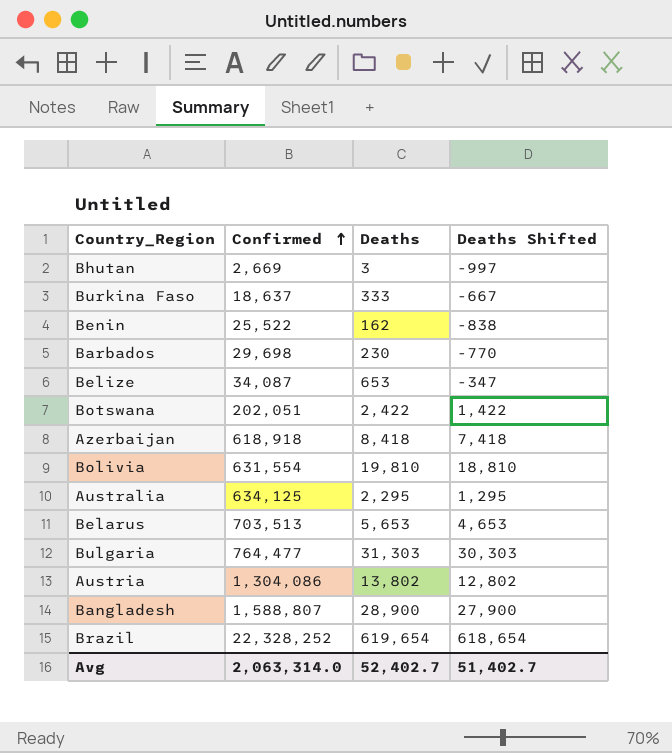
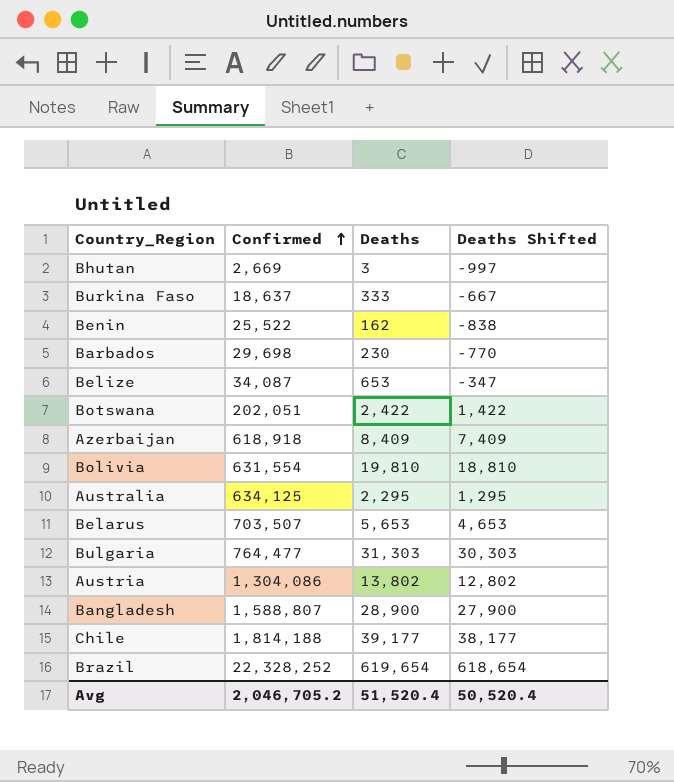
Azerbaijan | Deaths: 8,418 -> 8,409
Azerbaijan | Deaths Shifted: 7,418 -> 7,409
Belarus | Confirmed: 703,513 -> 703,507
row Chile: none -> 1,814,188 | 39,177 | 38,177
Avg | Confirmed: 2,063,314.0 -> 2,046,705.2
Avg | Deaths: 52,402.7 -> 51,520.4
Avg | Deaths Shifted: 51,402.7 -> 50,520.4

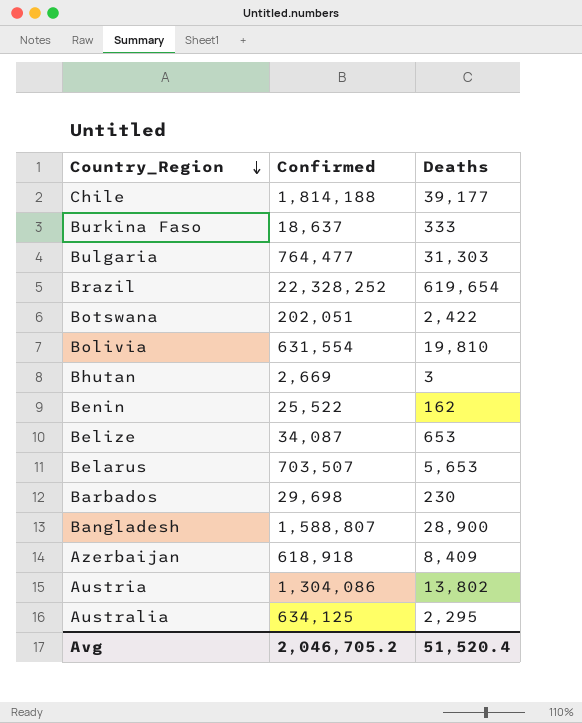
row order: Confirmed ascending -> Country_Region descending
column Deaths Shifted | formula: [Deaths] - 1000 -> none

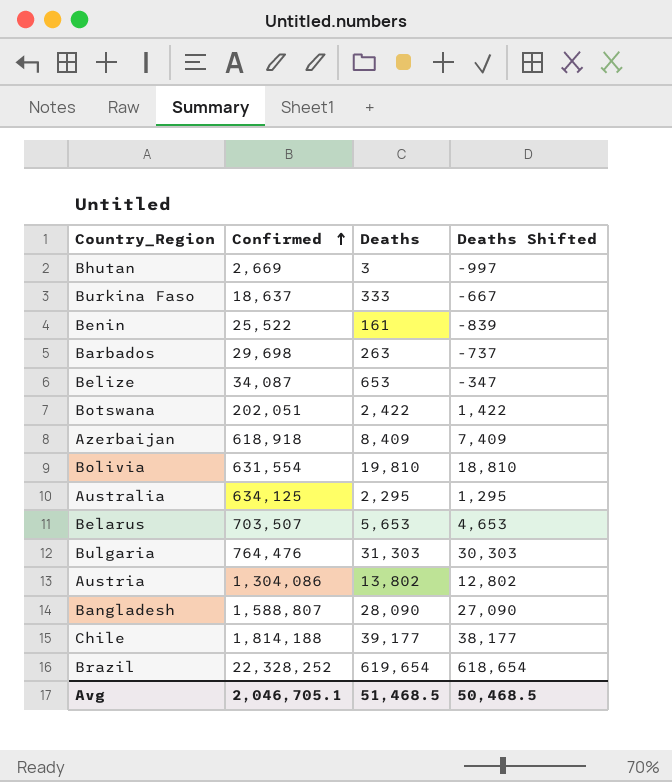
row order: Country_Region descending -> Confirmed ascending
column Deaths Shifted | formula: none -> [Deaths] - 1000
Benin | Deaths: 162 -> 161
Barbados | Deaths: 230 -> 263
Bulgaria | Confirmed: 764,477 -> 764,476
Bangladesh | Deaths: 28,900 -> 28,090
Avg | Confirmed: 2,046,705.2 -> 2,046,705.1
Avg | Deaths: 51,520.4 -> 51,468.5

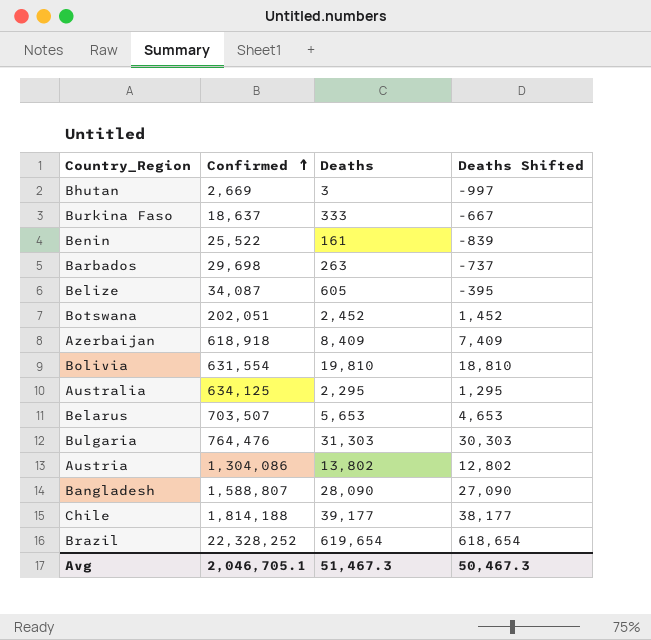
Belize | Deaths: 653 -> 605
Belize | Deaths Shifted: -347 -> -395
Botswana | Deaths: 2,422 -> 2,452
Botswana | Deaths Shifted: 1,422 -> 1,452
Avg | Deaths: 51,468.5 -> 51,467.3
Avg | Deaths Shifted: 50,468.5 -> 50,467.3

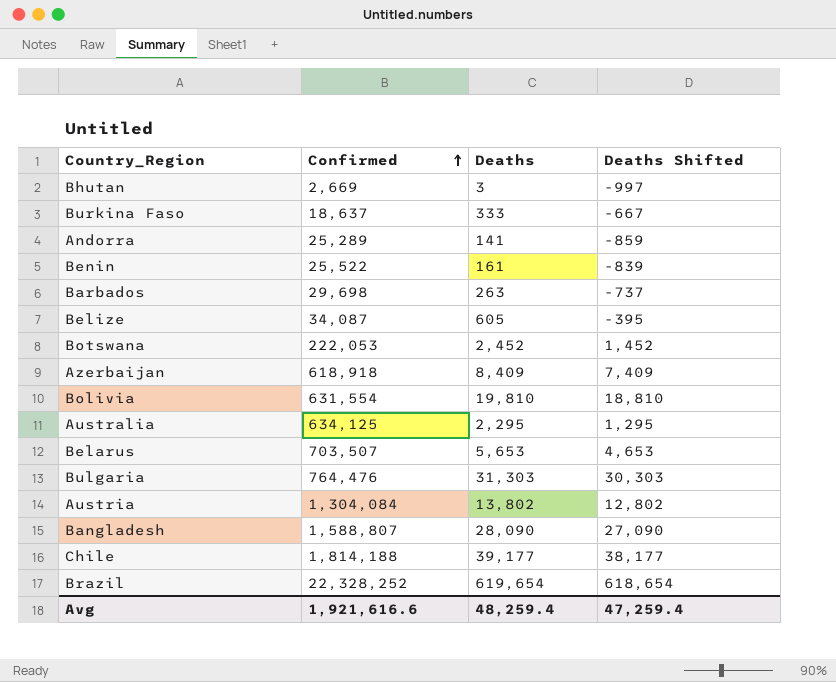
row Andorra: none -> 25,289 | 141 | -859
Botswana | Confirmed: 202,051 -> 222,053
Austria | Confirmed: 1,304,086 -> 1,304,084
Avg | Confirmed: 2,046,705.1 -> 1,921,616.6
Avg | Deaths: 51,467.3 -> 48,259.4
Avg | Deaths Shifted: 50,467.3 -> 47,259.4

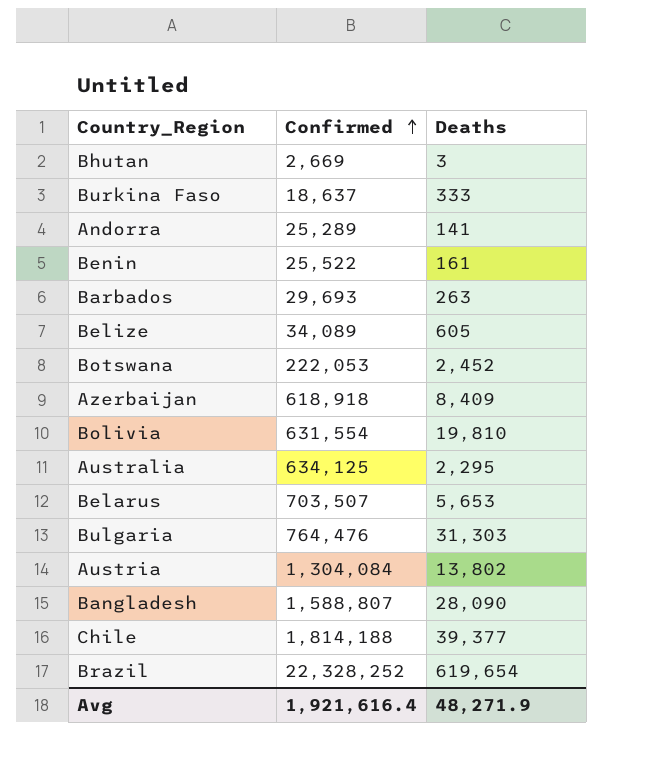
column Deaths Shifted | formula: [Deaths] - 1000 -> none
Barbados | Confirmed: 29,698 -> 29,693
Belize | Confirmed: 34,087 -> 34,089
Chile | Deaths: 39,177 -> 39,377
Avg | Confirmed: 1,921,616.6 -> 1,921,616.4
Avg | Deaths: 48,259.4 -> 48,271.9

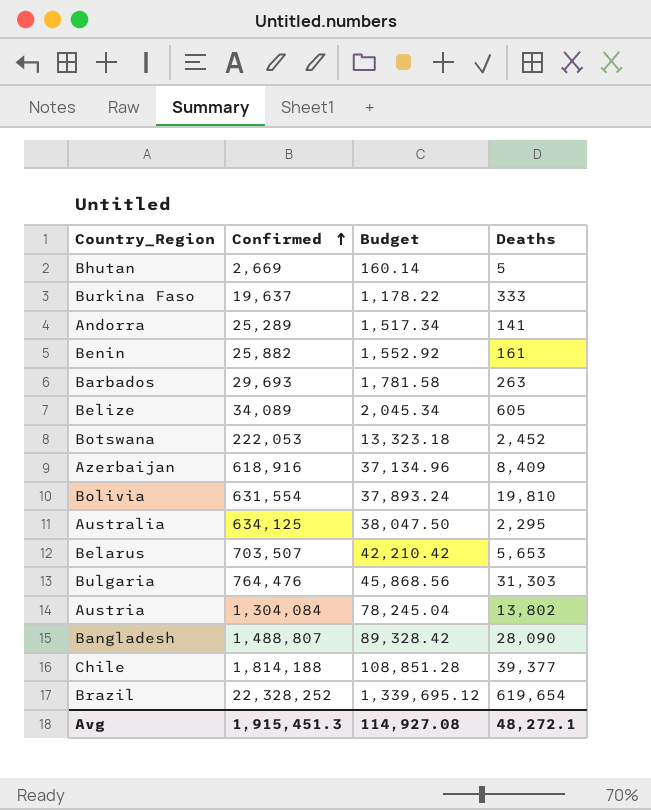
column Budget | formula: none -> [Confirmed] * 0.06
Bhutan | Deaths: 3 -> 5
Burkina Faso | Confirmed: 18,637 -> 19,637
Benin | Confirmed: 25,522 -> 25,882
Azerbaijan | Confirmed: 618,918 -> 618,916
Bangladesh | Confirmed: 1,588,807 -> 1,488,807
Avg | Confirmed: 1,921,616.4 -> 1,915,451.3
Avg | Deaths: 48,271.9 -> 48,272.1

